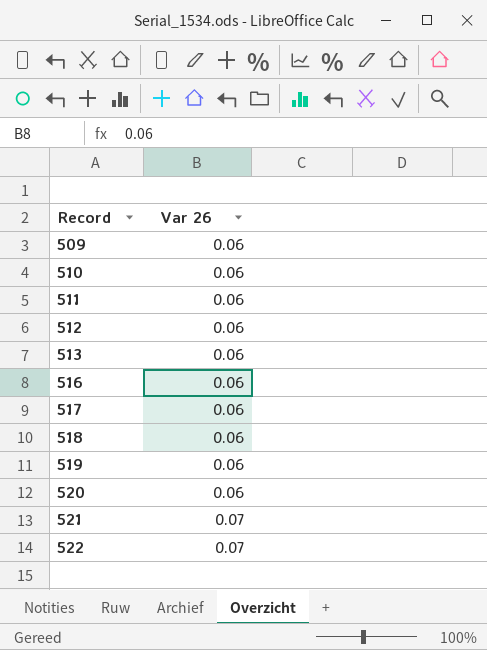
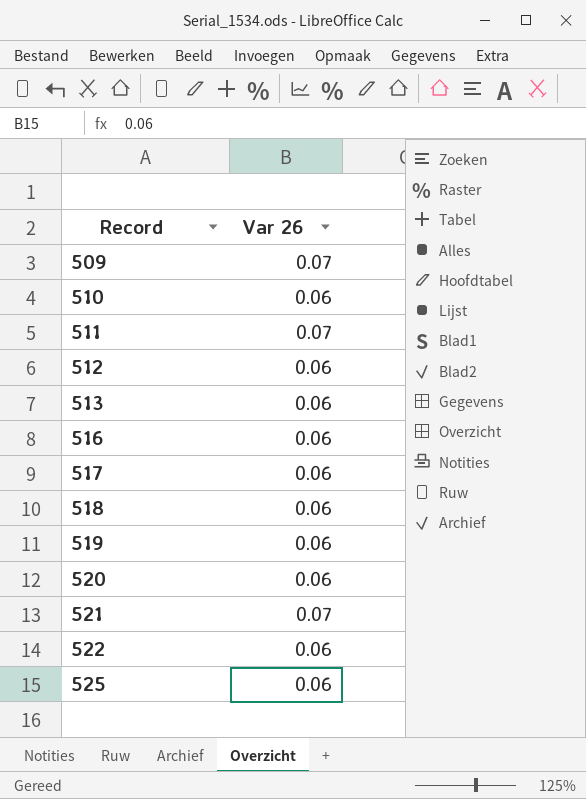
509 | Var 26: 0.06 -> 0.07
511 | Var 26: 0.06 -> 0.07
522 | Var 26: 0.07 -> 0.06
row 525: none -> 0.06

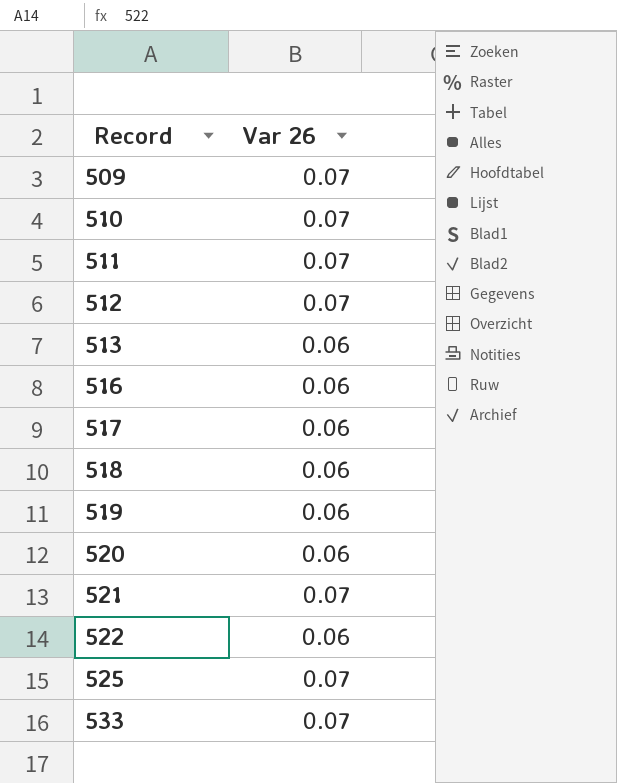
510 | Var 26: 0.06 -> 0.07
512 | Var 26: 0.06 -> 0.07
525 | Var 26: 0.06 -> 0.07
row 533: none -> 0.07

